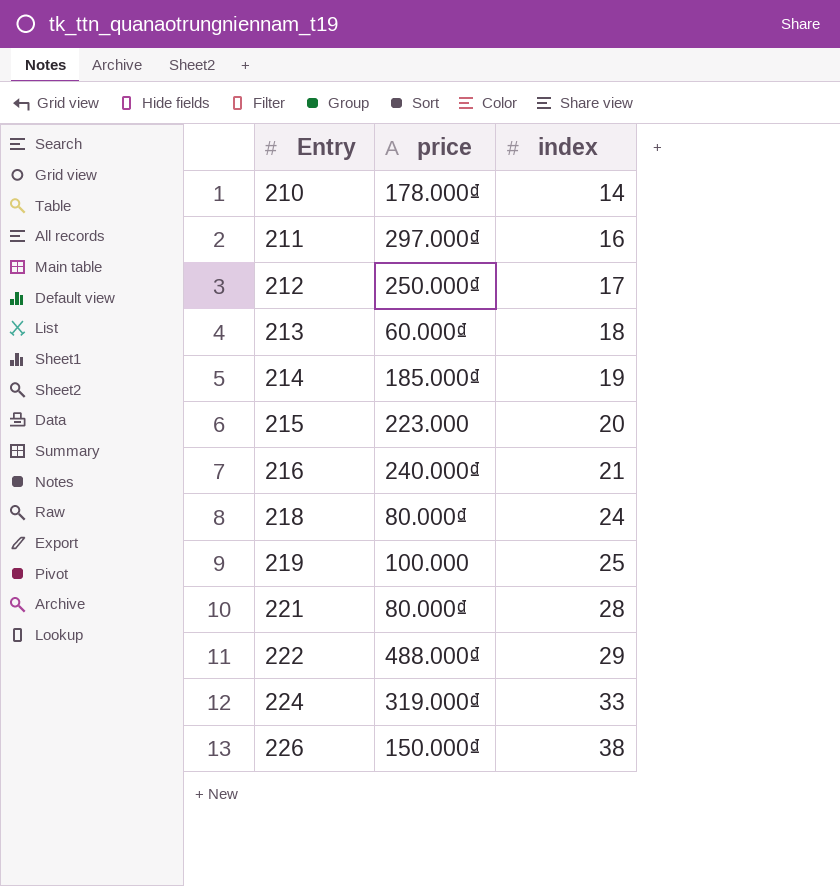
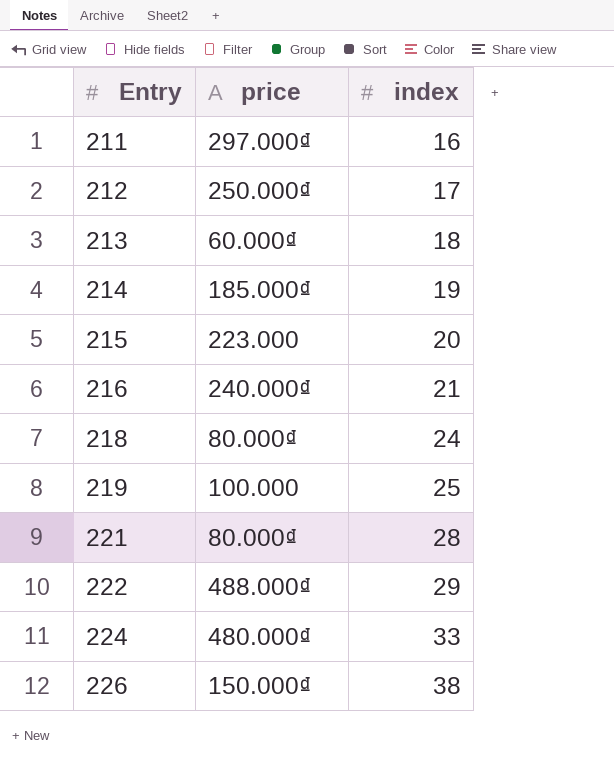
row 210: 178.000₫ | 14 -> none
224 | price: 319.000₫ -> 480.000₫

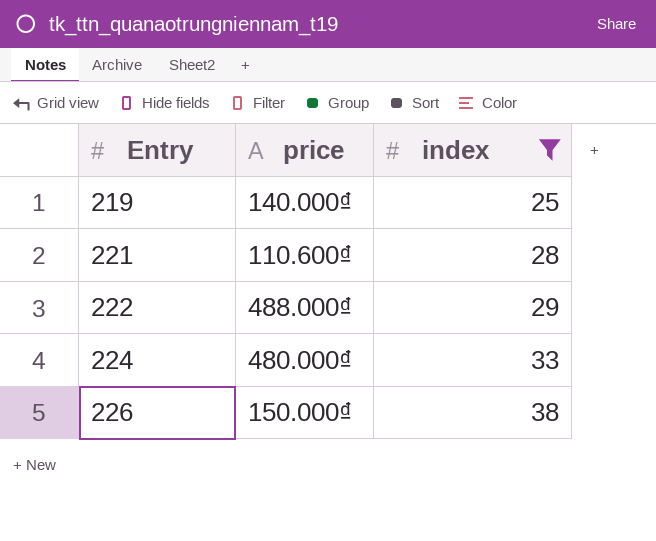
filter: none -> index >= 25
219 | price: 100.000 -> 140.000₫
221 | price: 80.000₫ -> 110.600₫

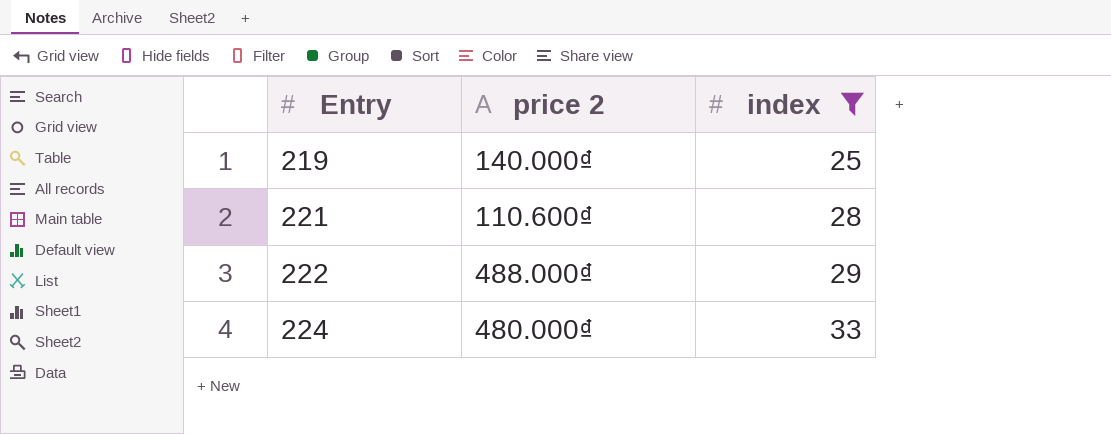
column name: price -> price 2
row 226: 150.000₫ | 38 -> none

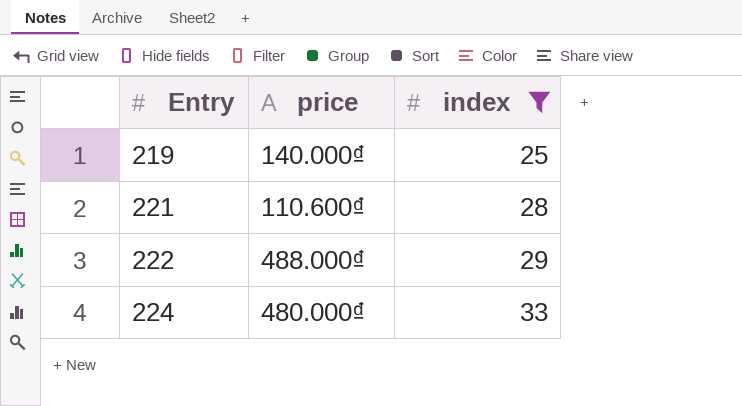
column name: price 2 -> price

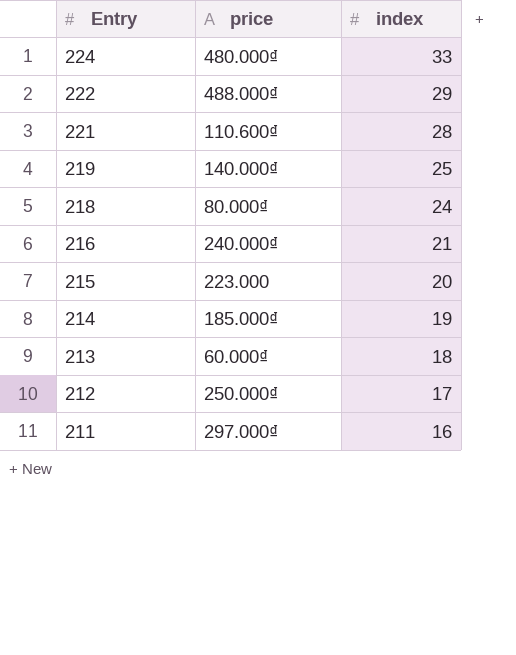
filter: index >= 25 -> none
row order: Entry ascending -> Entry descending

